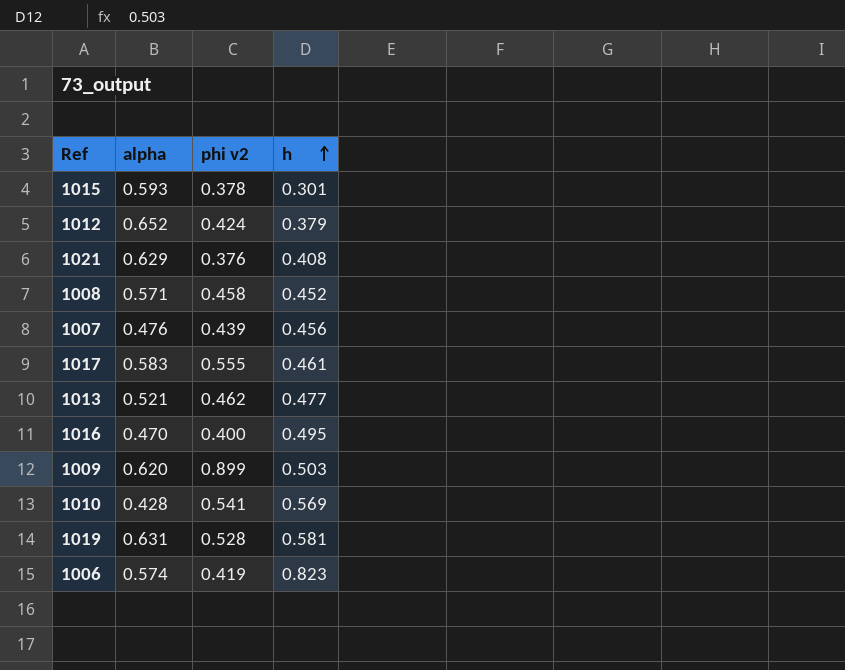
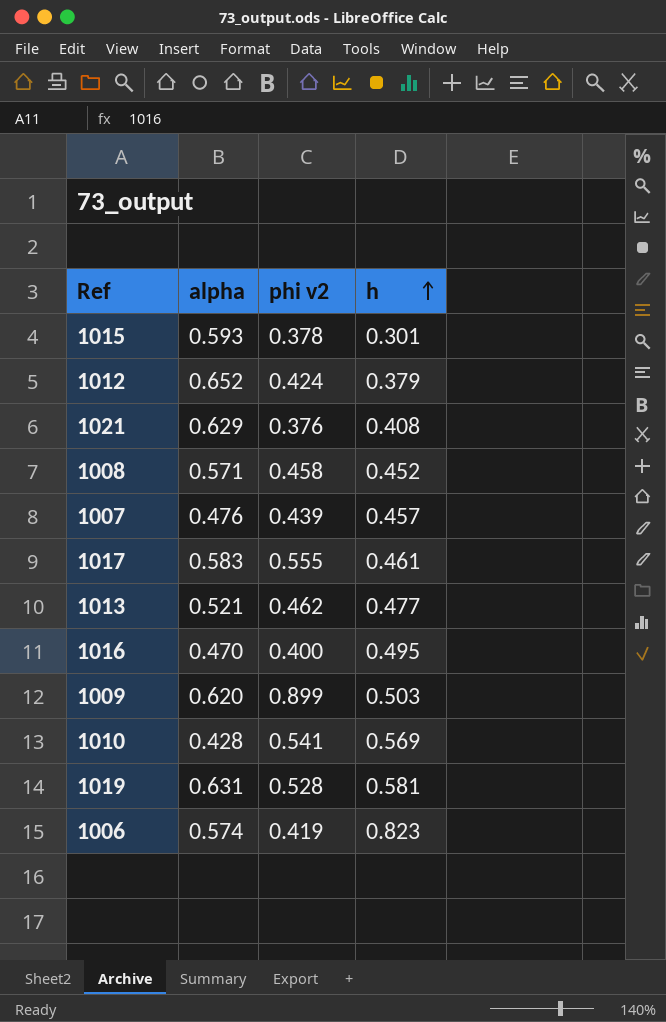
1007 | h: 0.456 -> 0.457

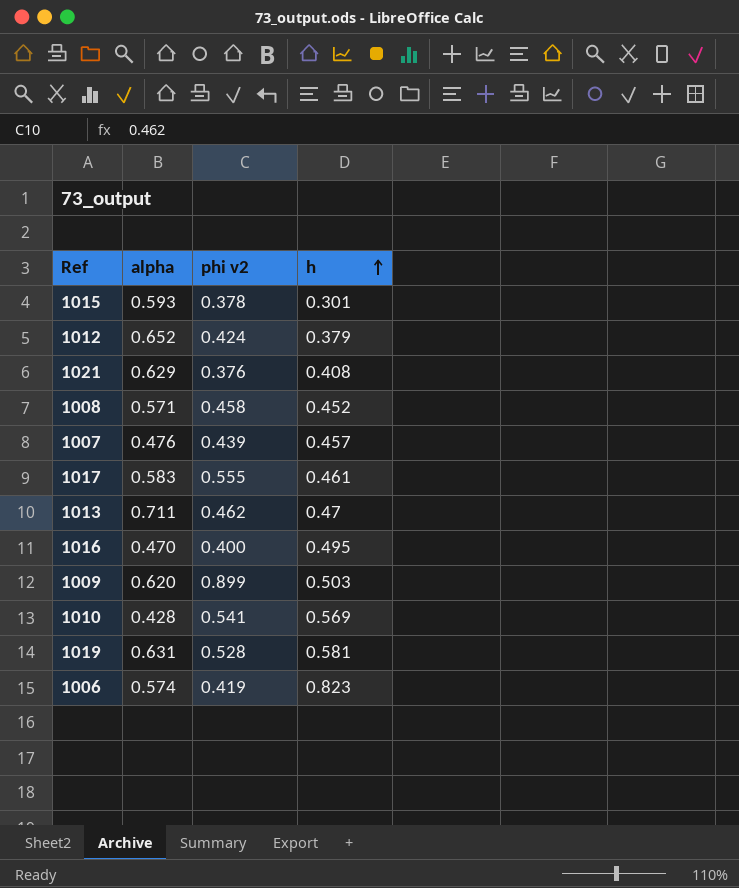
1013 | alpha: 0.521 -> 0.711
1013 | h: 0.477 -> 0.47

